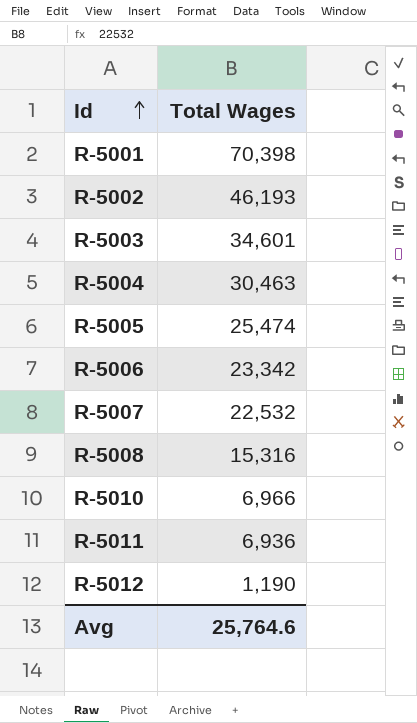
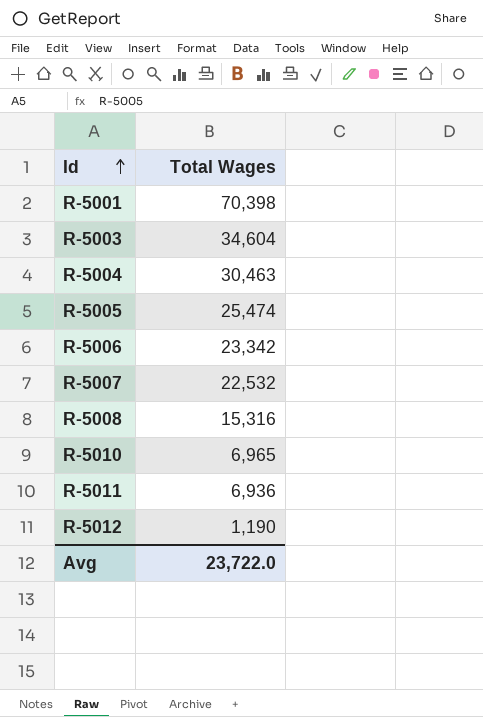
row R-5002: 46,193 -> none
R-5003 | Total Wages: 34,601 -> 34,604
R-5010 | Total Wages: 6,966 -> 6,965
Avg | Total Wages: 25,764.6 -> 23,722.0

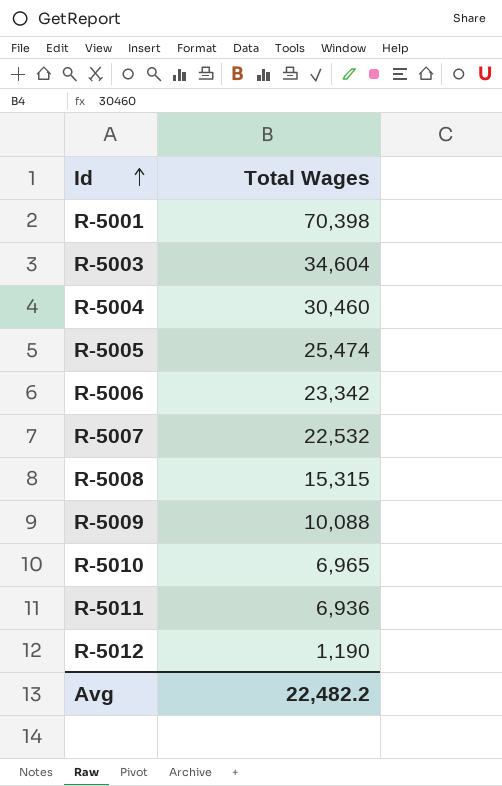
R-5004 | Total Wages: 30,463 -> 30,460
R-5008 | Total Wages: 15,316 -> 15,315
row R-5009: none -> 10,088
Avg | Total Wages: 23,722.0 -> 22,482.2

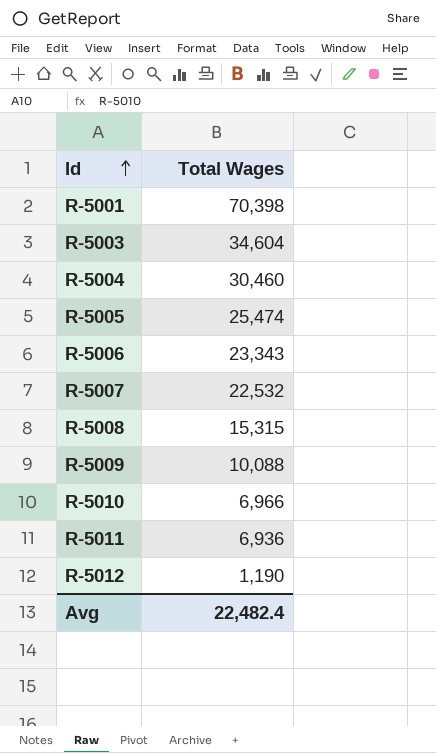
R-5006 | Total Wages: 23,342 -> 23,343
R-5010 | Total Wages: 6,965 -> 6,966
Avg | Total Wages: 22,482.2 -> 22,482.4

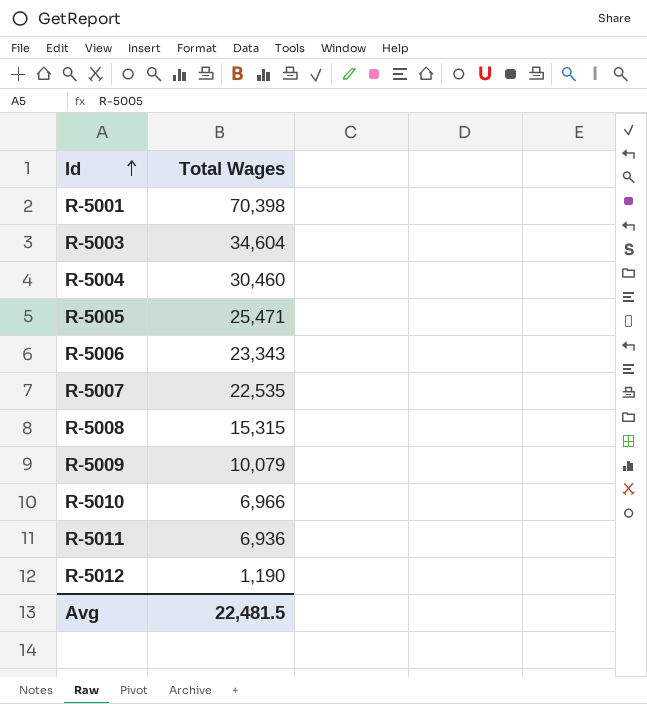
R-5005 | Total Wages: 25,474 -> 25,471
R-5007 | Total Wages: 22,532 -> 22,535
R-5009 | Total Wages: 10,088 -> 10,079
Avg | Total Wages: 22,482.4 -> 22,481.5

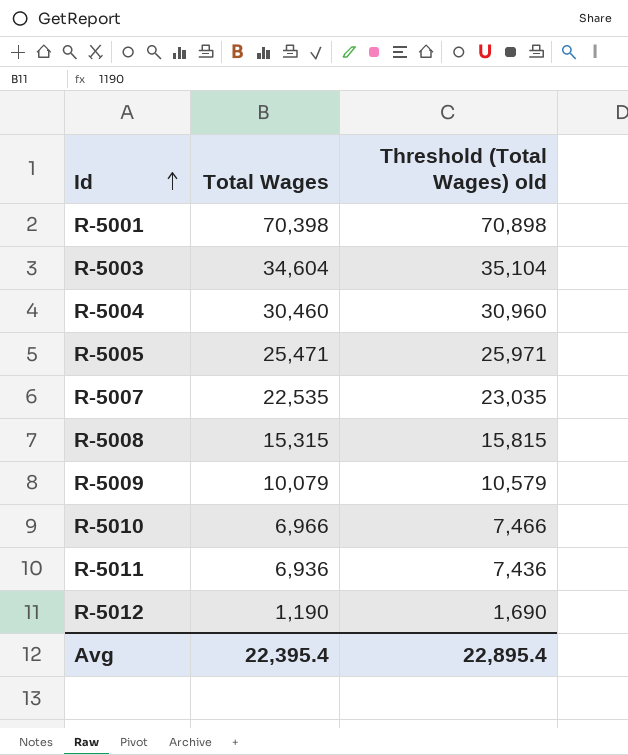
column Threshold (Total Wages) old | formula: none -> [Total Wages] + 500
row R-5006: 23,343 -> none
Avg | Total Wages: 22,481.5 -> 22,395.4

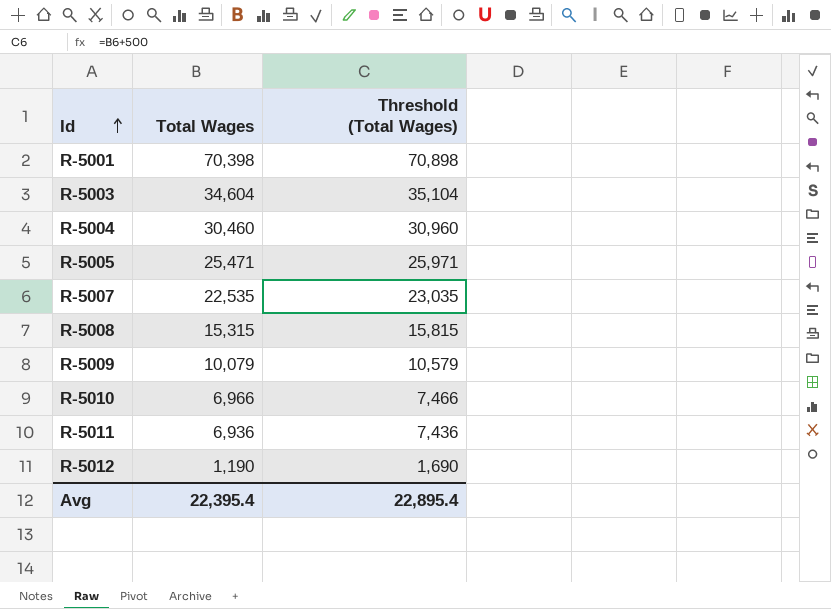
column name: Threshold (Total Wages) old -> Threshold (Total Wages)

